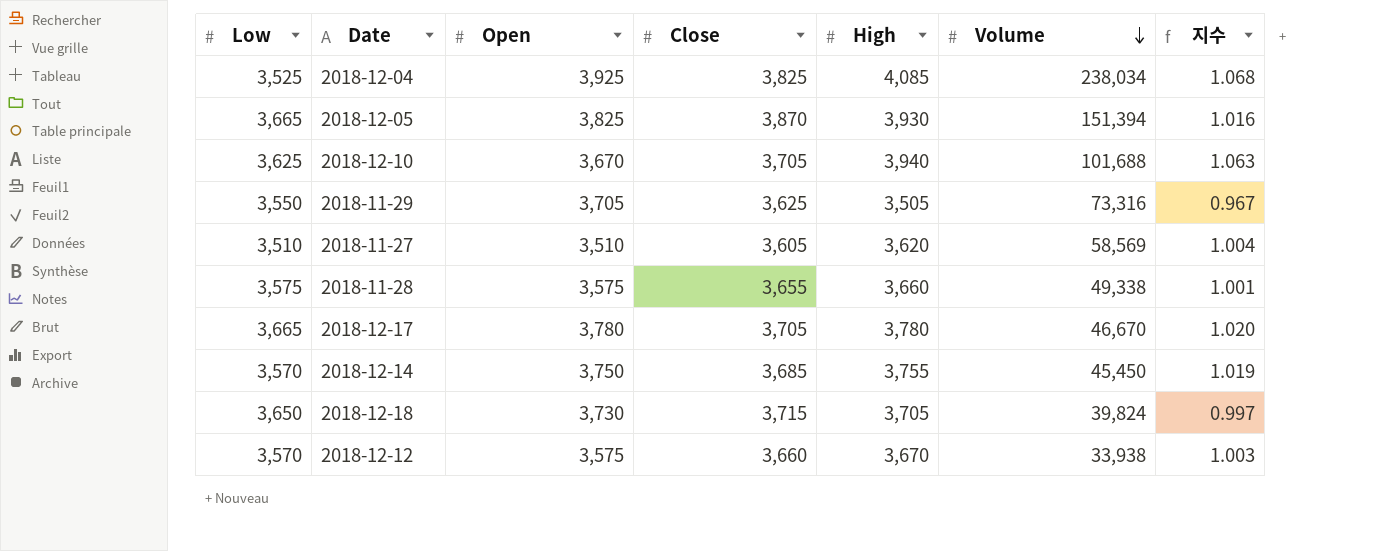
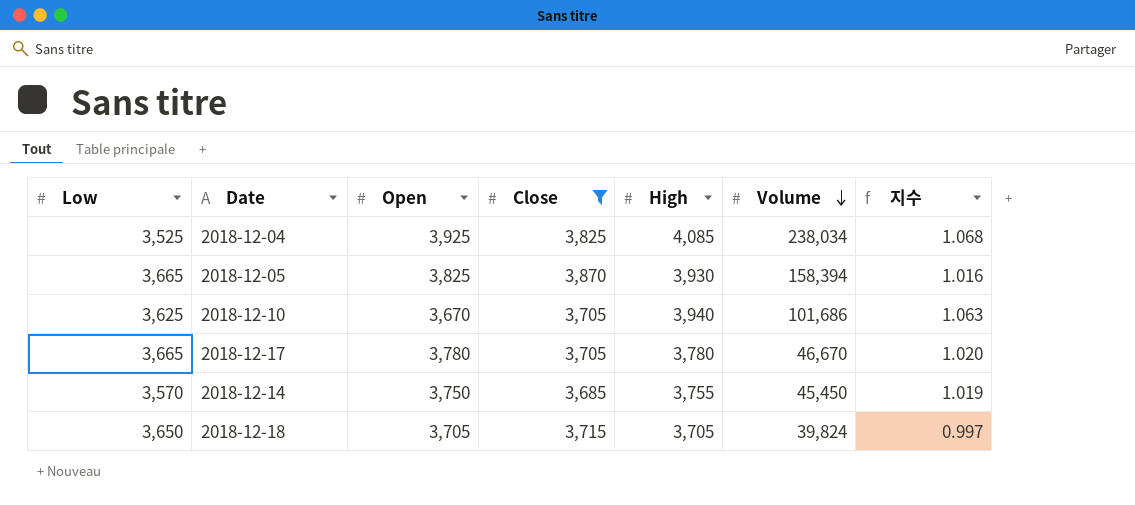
filter: none -> Close >= 3,685
2018-12-05 | Volume: 151,394 -> 158,394
2018-12-10 | Volume: 101,688 -> 101,686
2018-12-18 | Open: 3,730 -> 3,705

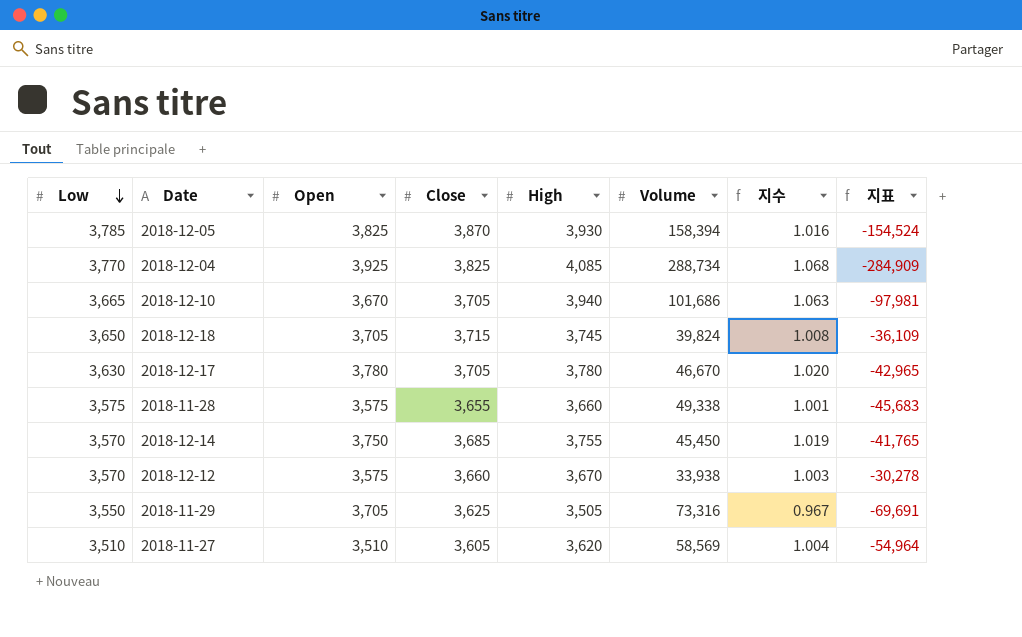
filter: Close >= 3,685 -> none
row order: Volume descending -> Low descending
column 지표 | formula: none -> [Close] - [Volume]
2018-12-05 | Low: 3,665 -> 3,785
2018-12-04 | Low: 3,525 -> 3,770
2018-12-04 | Volume: 238,034 -> 288,734
2018-12-10 | Low: 3,625 -> 3,665
2018-12-18 | High: 3,705 -> 3,745
2018-12-18 | 지수: 0.997 -> 1.008
2018-12-17 | Low: 3,665 -> 3,630

